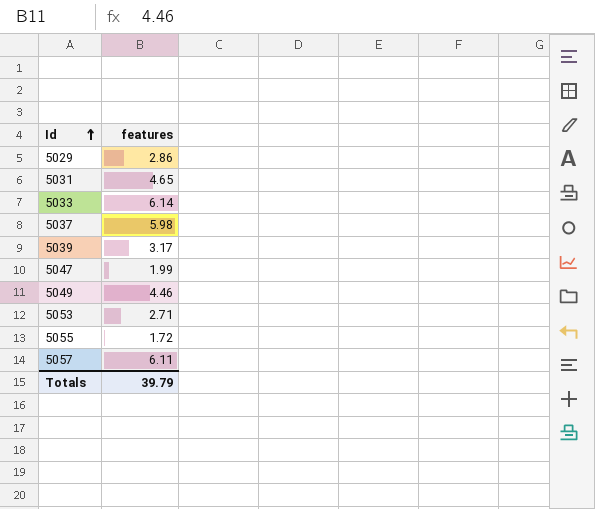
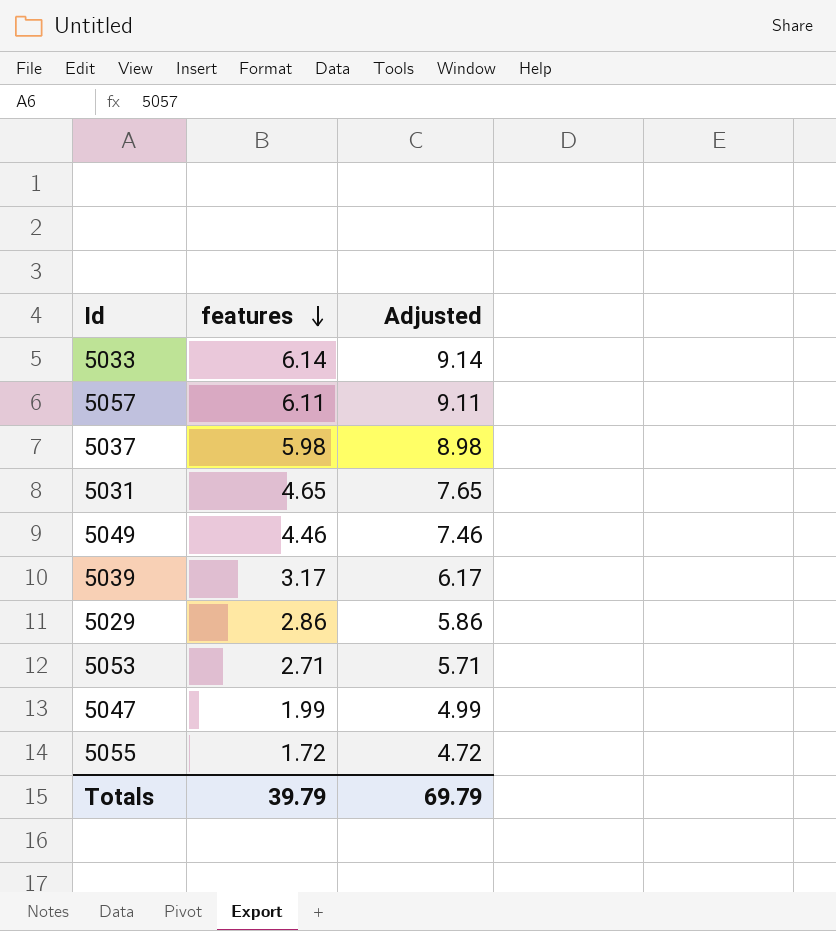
row order: Id ascending -> features descending
column Adjusted | formula: none -> [features] + 3

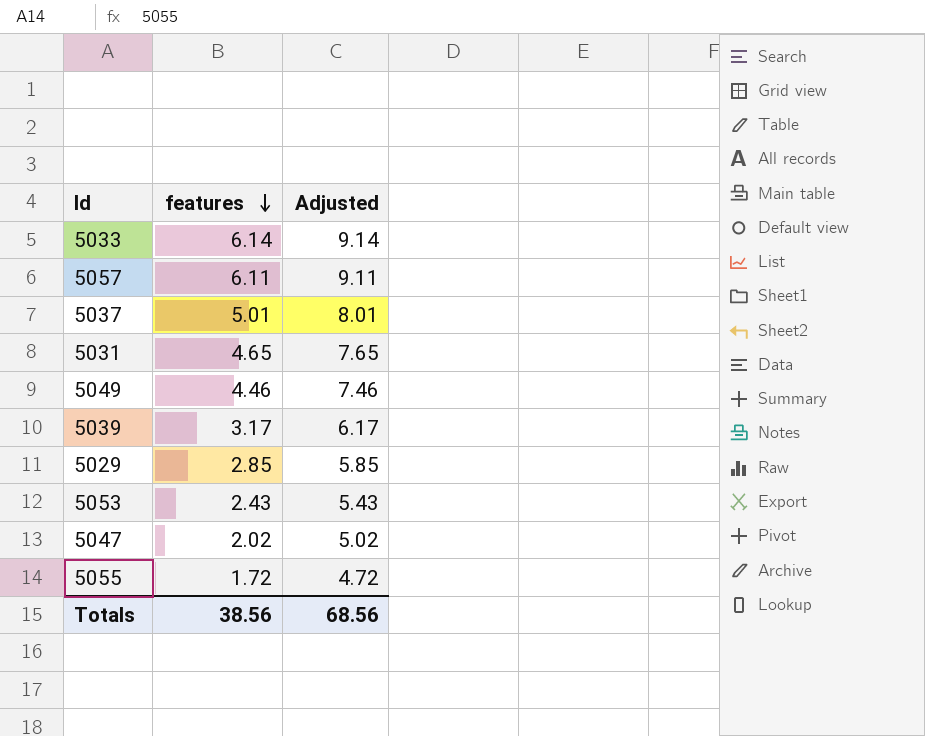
5037 | features: 5.98 -> 5.01
5037 | Adjusted: 8.98 -> 8.01
5029 | features: 2.86 -> 2.85
5029 | Adjusted: 5.86 -> 5.85
5053 | features: 2.71 -> 2.43
5053 | Adjusted: 5.71 -> 5.43
5047 | features: 1.99 -> 2.02
5047 | Adjusted: 4.99 -> 5.02
Totals | features: 39.79 -> 38.56
Totals | Adjusted: 69.79 -> 68.56

